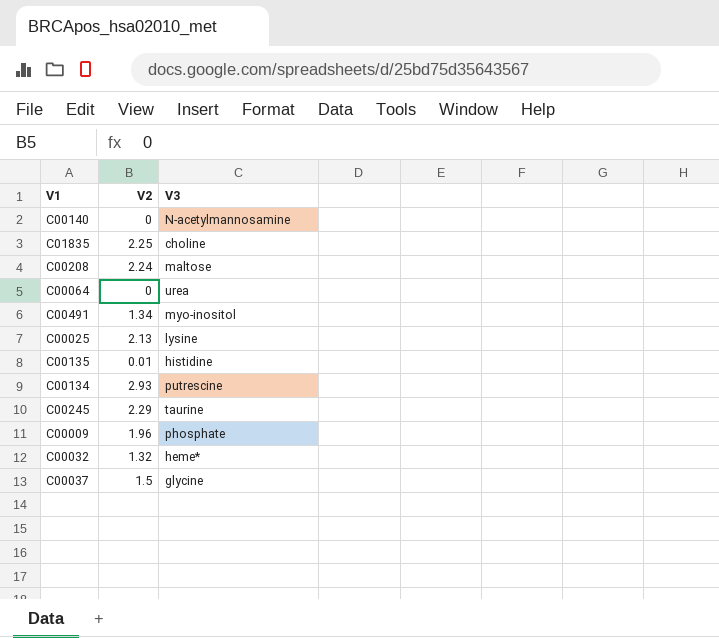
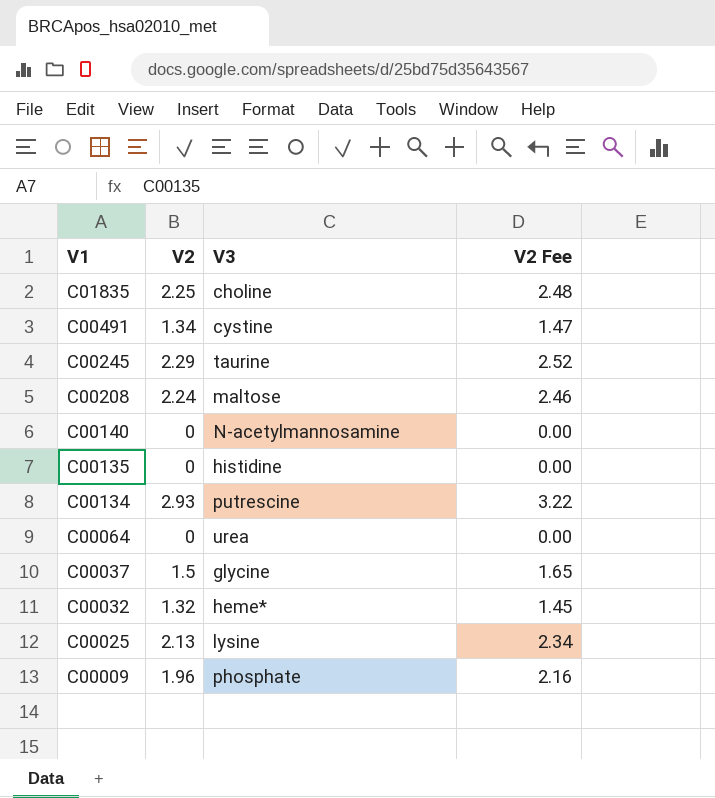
row order: none -> V1 descending
column V2 Fee | formula: none -> [V2] * 1.1
C00491 | V3: myo-inositol -> cystine
C00135 | V2: 0.01 -> 0

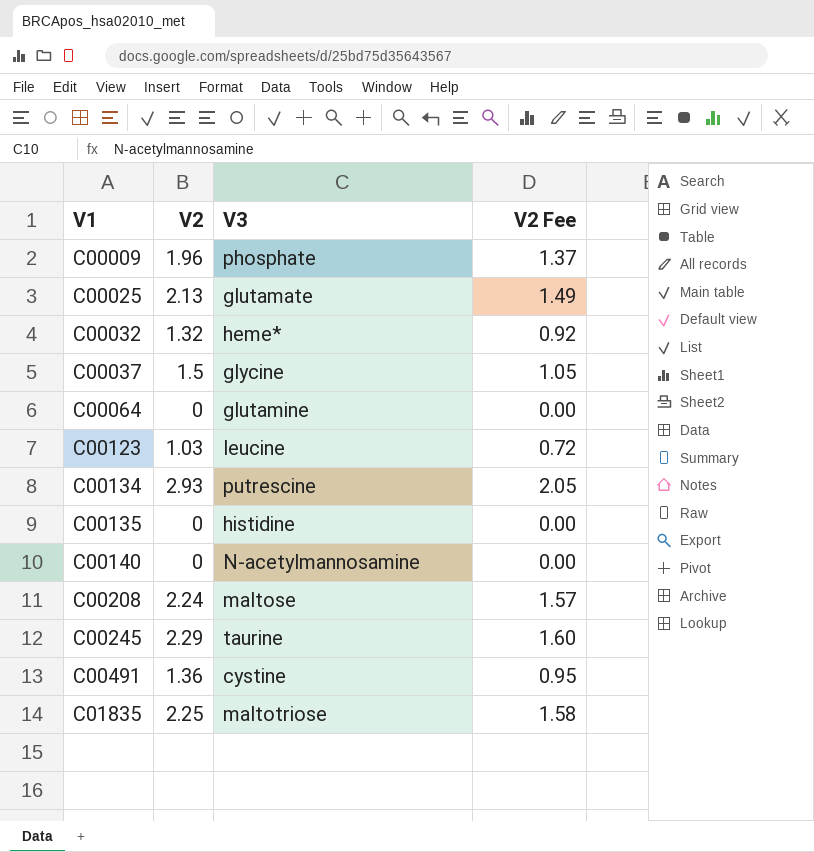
row order: V1 descending -> V1 ascending
column V2 Fee | formula: [V2] * 1.1 -> [V2] * 0.7
C00025 | V3: lysine -> glutamate
C00064 | V3: urea -> glutamine
row C00123: none -> 1.03 | leucine | 0.72
C00491 | V2: 1.34 -> 1.36
C01835 | V3: choline -> maltotriose

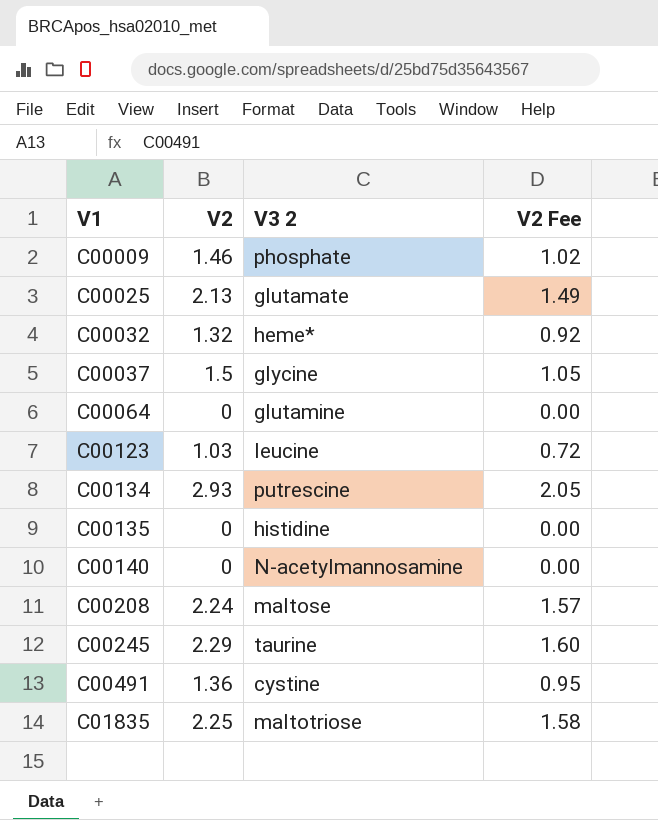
column name: V3 -> V3 2
C00009 | V2: 1.96 -> 1.46
C00009 | V2 Fee: 1.37 -> 1.02

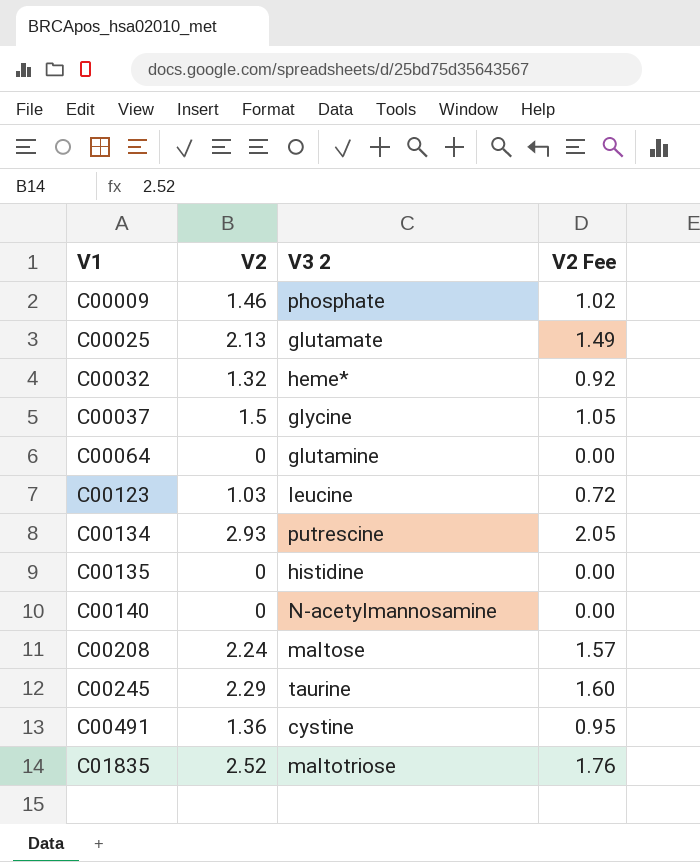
C01835 | V2: 2.25 -> 2.52
C01835 | V2 Fee: 1.58 -> 1.76

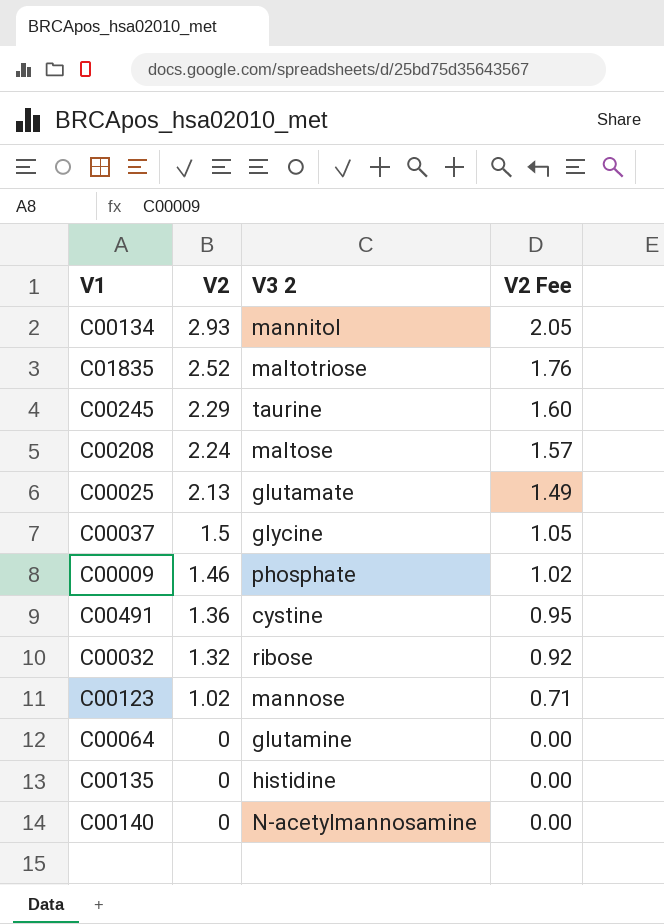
row order: V1 ascending -> V2 descending
C00134 | V3 2: putrescine -> mannitol
C00032 | V3 2: heme* -> ribose
C00123 | V2: 1.03 -> 1.02
C00123 | V3 2: leucine -> mannose
C00123 | V2 Fee: 0.72 -> 0.71

